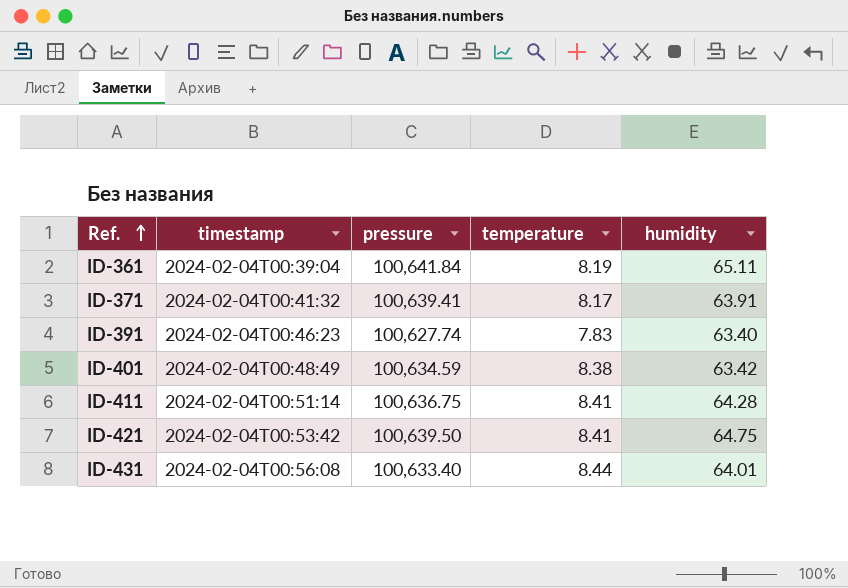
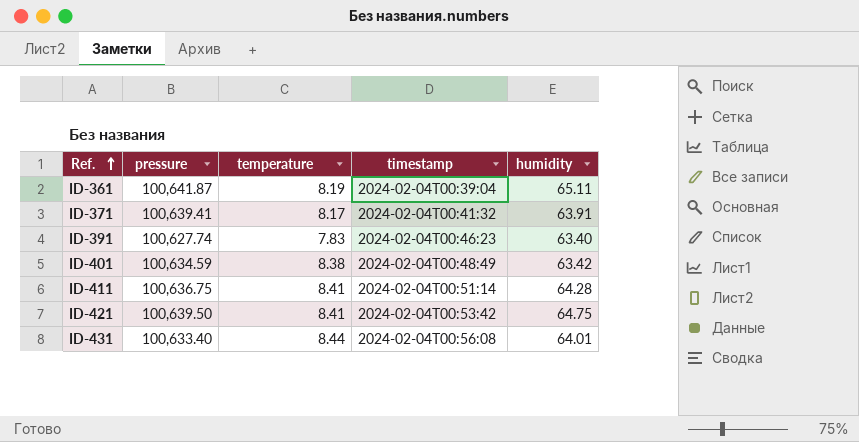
column timestamp | position: 2 -> 4
ID-361 | pressure: 100,641.84 -> 100,641.87

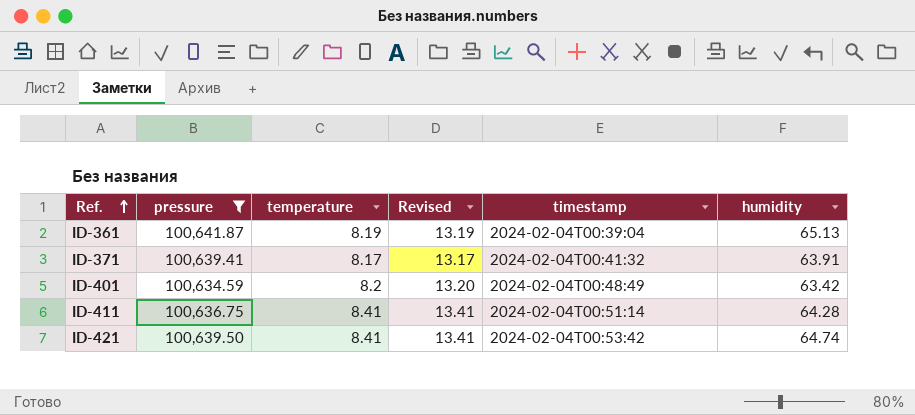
filter: none -> pressure >= 100,634.59
column Revised | formula: none -> [temperature] + 5
ID-361 | humidity: 65.11 -> 65.13
ID-401 | temperature: 8.38 -> 8.2
ID-421 | humidity: 64.75 -> 64.74

